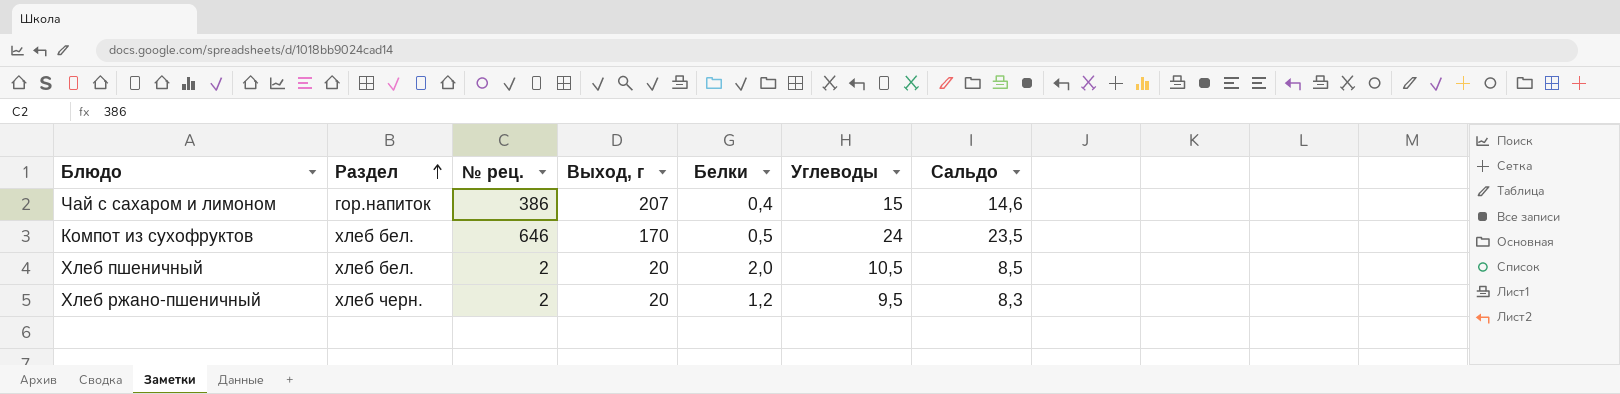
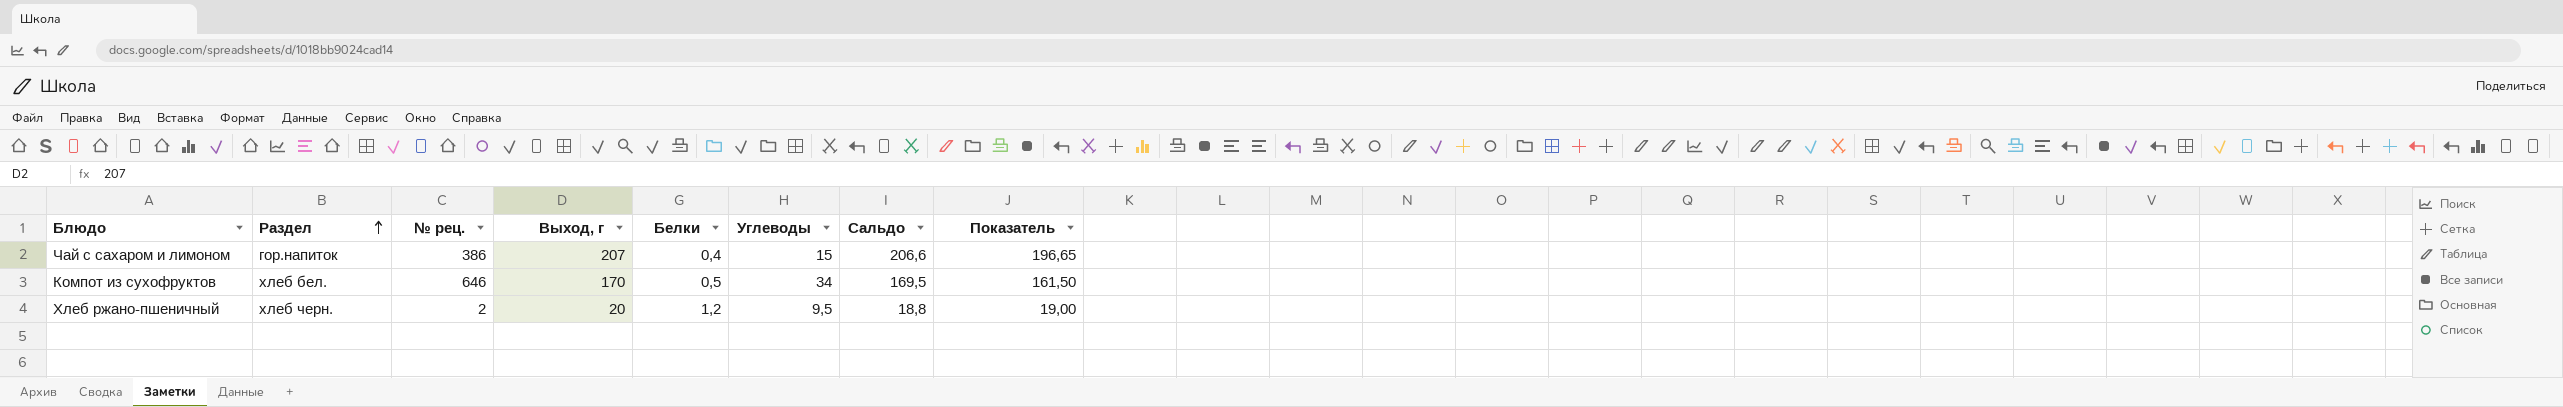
column Сальдо | formula: [Углеводы] - [Белки] -> [Выход, г] - [Белки]
column Показатель | formula: none -> [Выход, г] * 0,95
row Хлеб пшеничный: хлеб бел. | 2 | 20 | 2,0 | 10,5 | 8,5 -> none
Компот из сухофруктов | Углеводы: 24 -> 34

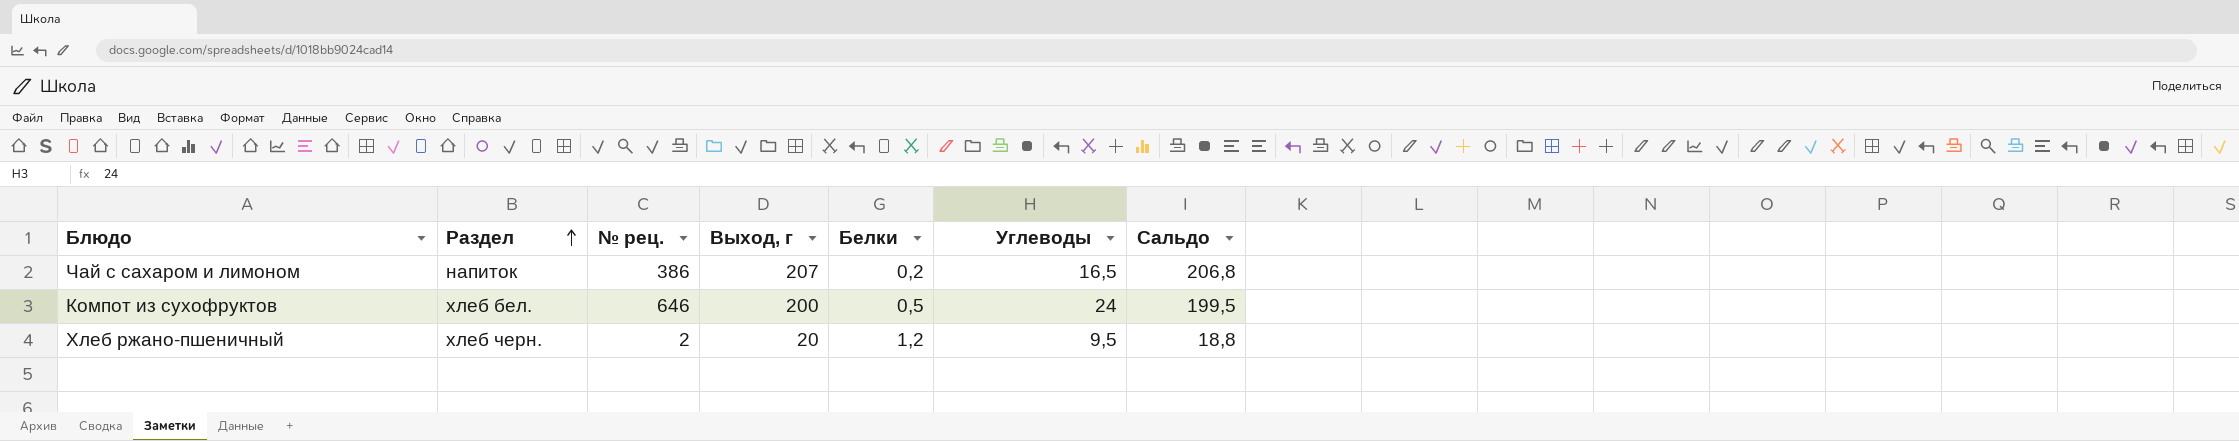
column Показатель | formula: [Выход, г] * 0,95 -> none
Чай с сахаром и лимоном | Раздел: гор.напиток -> напиток
Чай с сахаром и лимоном | Белки: 0,4 -> 0,2
Чай с сахаром и лимоном | Углеводы: 15 -> 16,5
Чай с сахаром и лимоном | Сальдо: 206,6 -> 206,8
Компот из сухофруктов | Выход, г: 170 -> 200
Компот из сухофруктов | Углеводы: 34 -> 24
Компот из сухофруктов | Сальдо: 169,5 -> 199,5

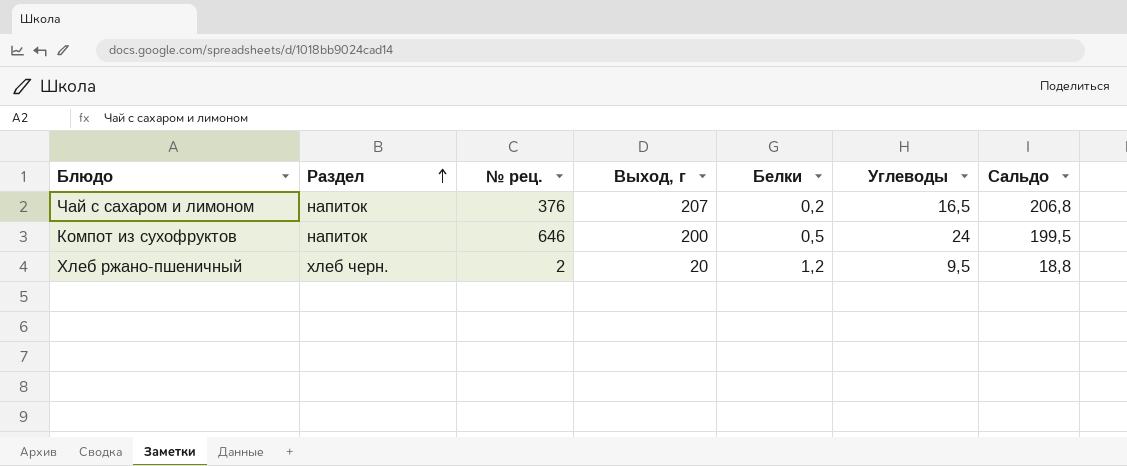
Чай с сахаром и лимоном | № рец.: 386 -> 376
Компот из сухофруктов | Раздел: хлеб бел. -> напиток

